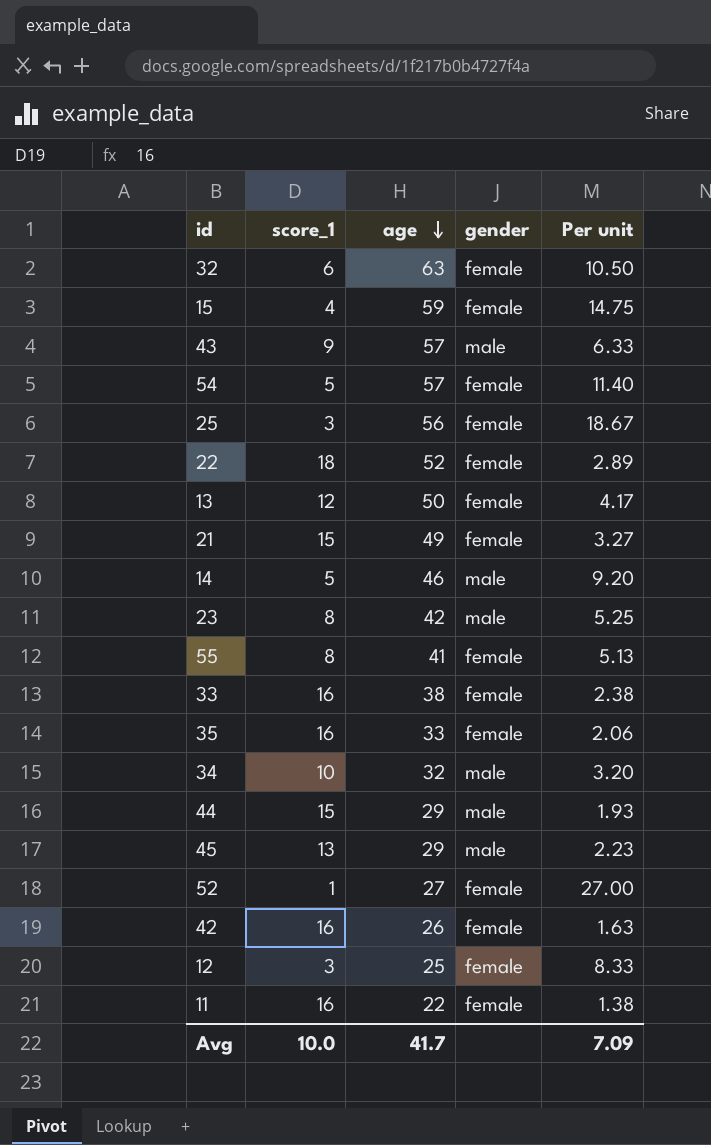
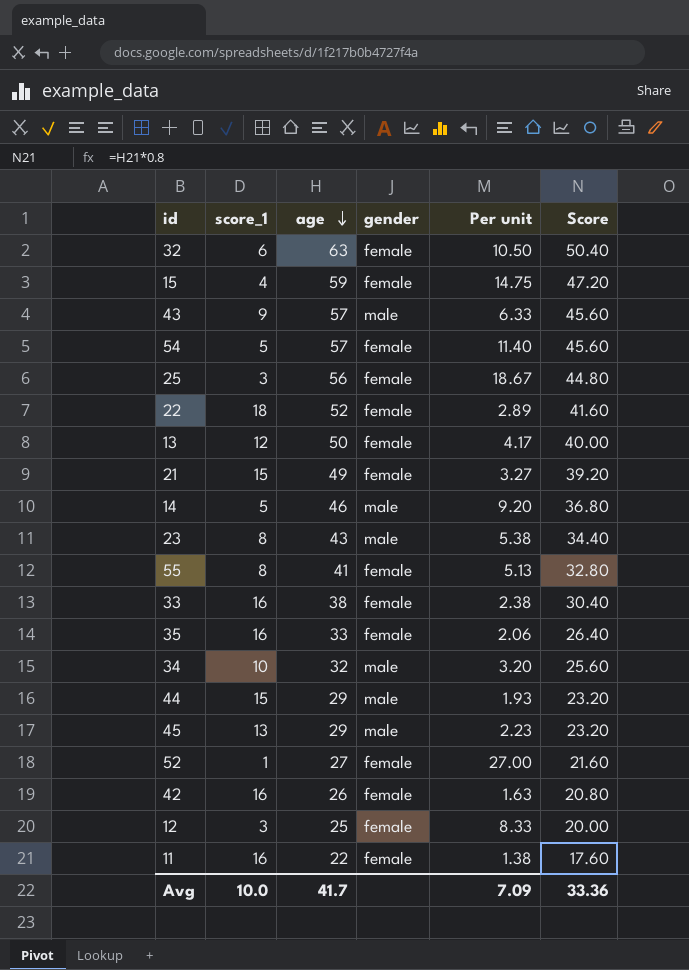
column Score | formula: none -> [age] * 0.8
23 | age: 42 -> 43
23 | Per unit: 5.25 -> 5.38

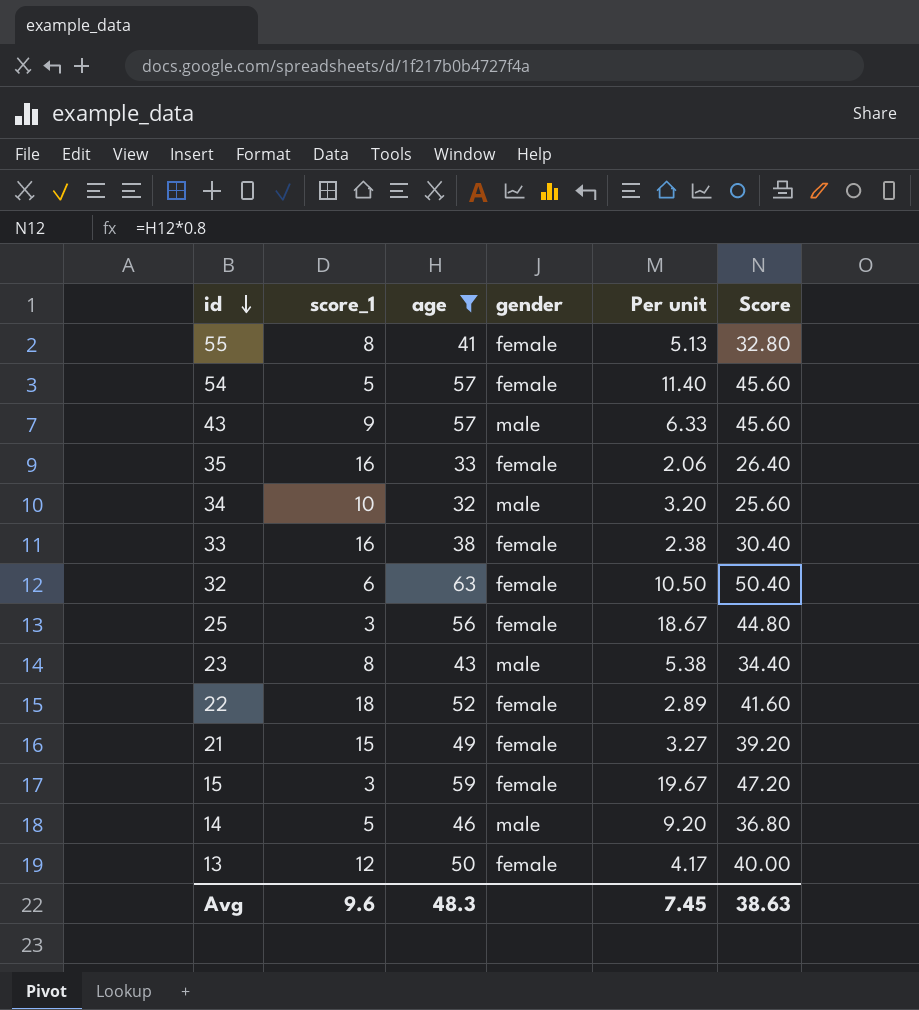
filter: none -> age >= 32
row order: age descending -> id descending
15 | score_1: 4 -> 3
15 | Per unit: 14.75 -> 19.67
Avg | score_1: 10.0 -> 9.6
Avg | age: 41.7 -> 48.3
Avg | Per unit: 7.09 -> 7.45
Avg | Score: 33.36 -> 38.63

